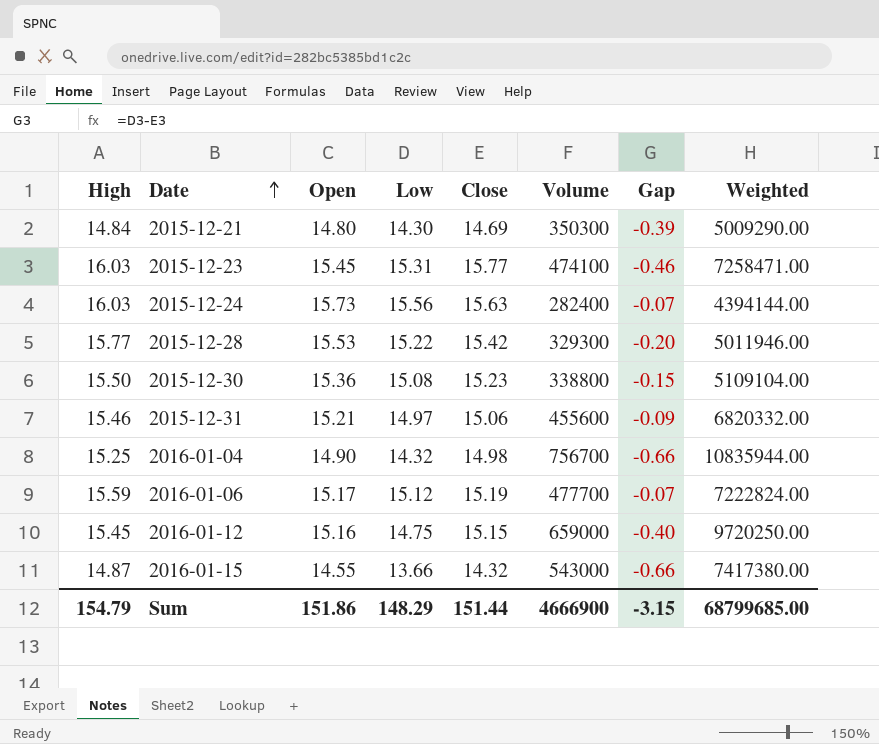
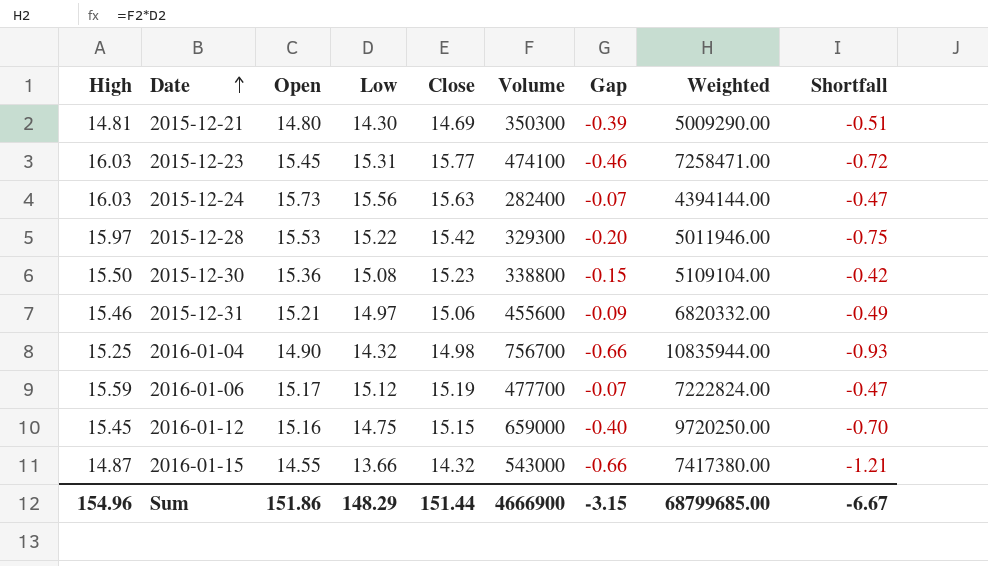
column Shortfall | formula: none -> [Low] - [High]
2015-12-21 | High: 14.84 -> 14.81
2015-12-28 | High: 15.77 -> 15.97
Sum | High: 154.79 -> 154.96

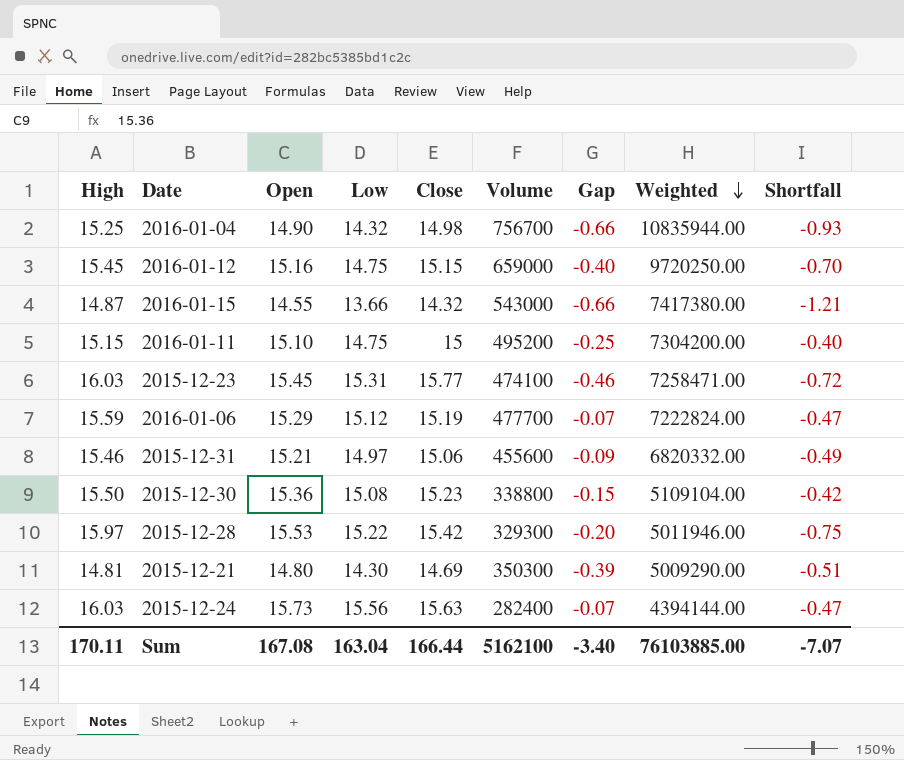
row order: Date ascending -> Weighted descending
row 2016-01-11: none -> 15.15 | 15.10 | 14.75 | 15 | 495200 | -0.25 | 7304200.00 | -0.40
2016-01-06 | Open: 15.17 -> 15.29
Sum | High: 154.96 -> 170.11
Sum | Open: 151.86 -> 167.08
Sum | Low: 148.29 -> 163.04
Sum | Close: 151.44 -> 166.44
Sum | Volume: 4666900 -> 5162100
Sum | Gap: -3.15 -> -3.40
Sum | Weighted: 68799685.00 -> 76103885.00
Sum | Shortfall: -6.67 -> -7.07

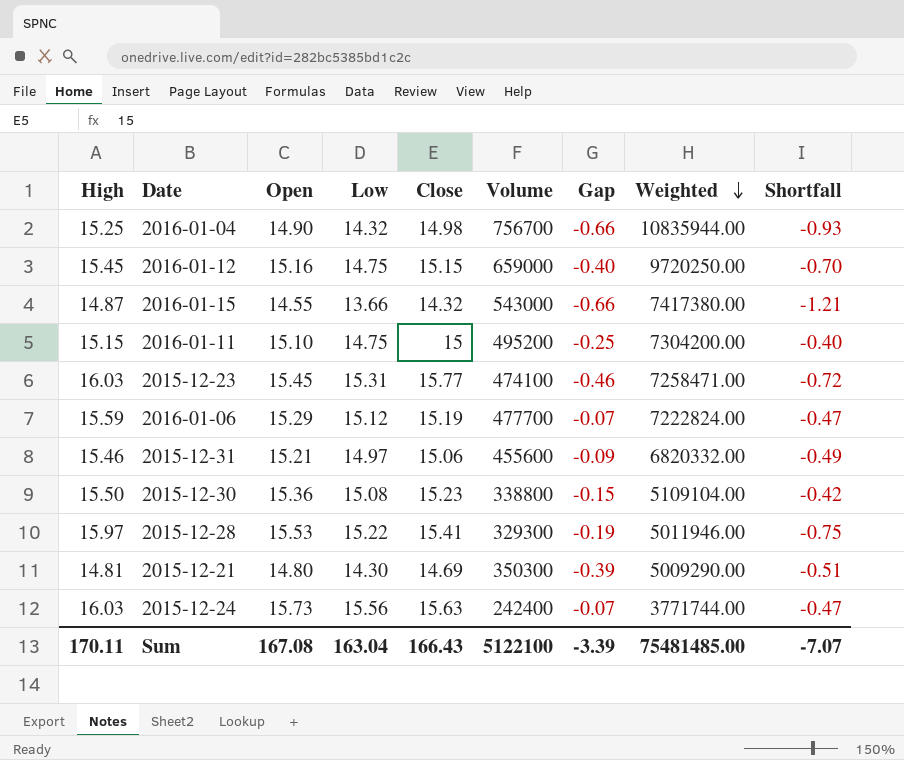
2015-12-28 | Close: 15.42 -> 15.41
2015-12-28 | Gap: -0.20 -> -0.19
2015-12-24 | Volume: 282400 -> 242400
2015-12-24 | Weighted: 4394144.00 -> 3771744.00
Sum | Close: 166.44 -> 166.43
Sum | Volume: 5162100 -> 5122100
Sum | Gap: -3.40 -> -3.39
Sum | Weighted: 76103885.00 -> 75481485.00

